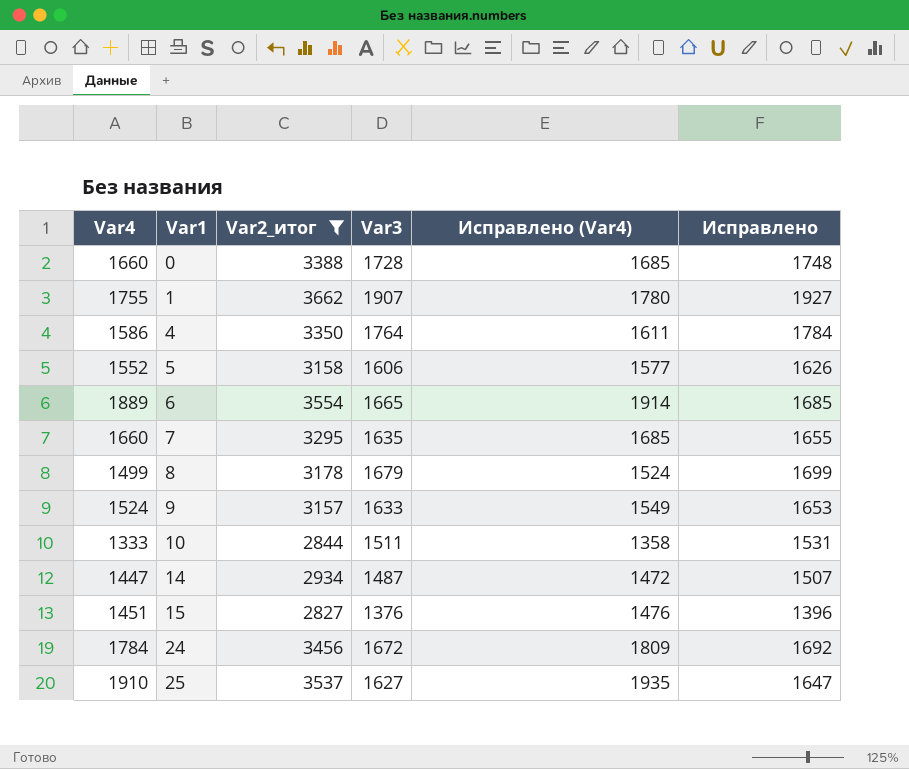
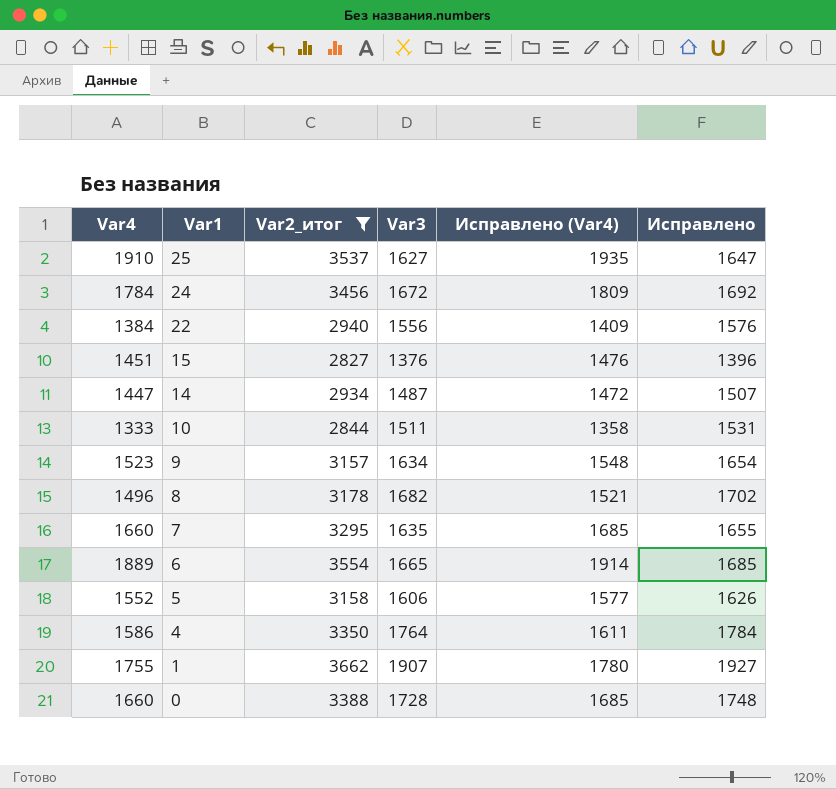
row order: Var1 ascending -> Var1 descending
row 22: none -> 1384 | 2940 | 1556 | 1409 | 1576
9 | Var4: 1524 -> 1523
9 | Var3: 1633 -> 1634
9 | Исправлено (Var4): 1549 -> 1548
9 | Исправлено: 1653 -> 1654
8 | Var4: 1499 -> 1496
8 | Var3: 1679 -> 1682
8 | Исправлено (Var4): 1524 -> 1521
8 | Исправлено: 1699 -> 1702

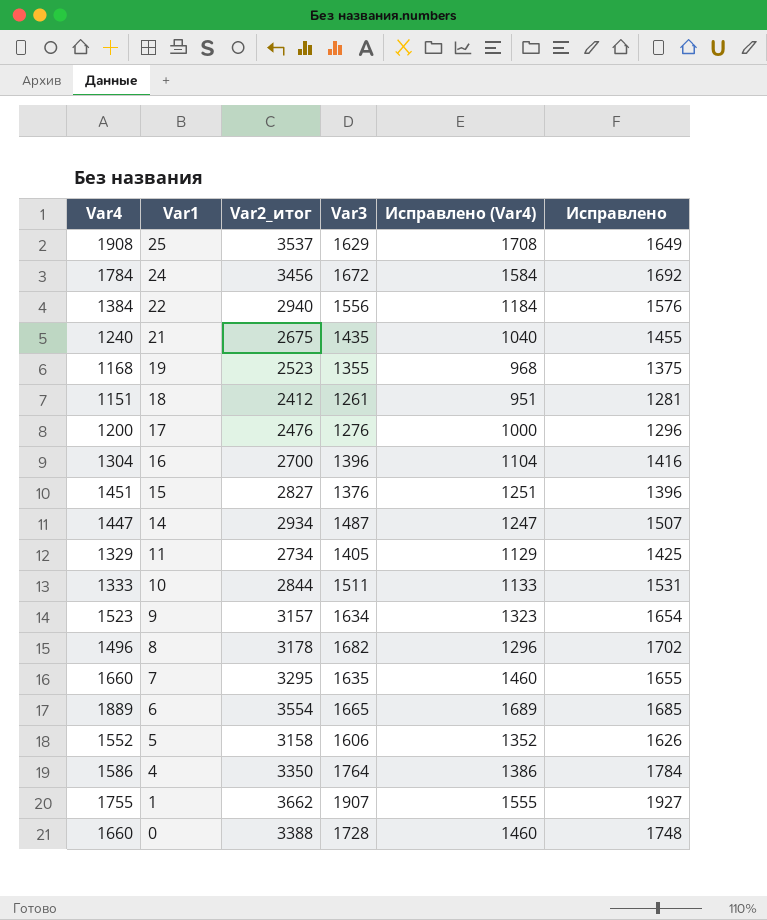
filter: Var2_итог >= 2827 -> none
column Исправлено (Var4) | formula: [Var4] + 25 -> [Var4] - 200
25 | Var4: 1910 -> 1908
25 | Var3: 1627 -> 1629
25 | Исправлено: 1647 -> 1649

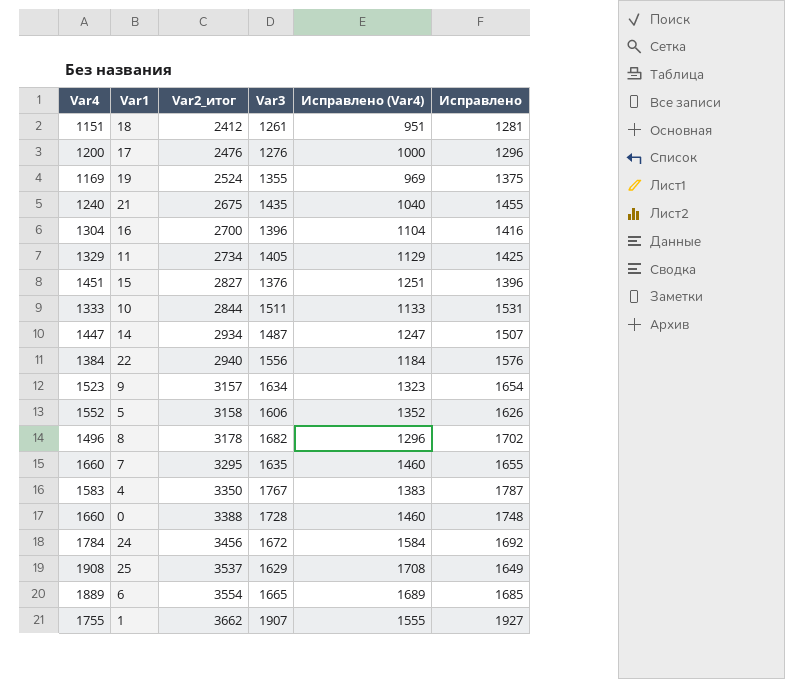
row order: Var1 descending -> Var2_итог ascending
19 | Var4: 1168 -> 1169
19 | Var2_итог: 2523 -> 2524
19 | Исправлено (Var4): 968 -> 969
4 | Var4: 1586 -> 1583
4 | Var3: 1764 -> 1767
4 | Исправлено (Var4): 1386 -> 1383
4 | Исправлено: 1784 -> 1787

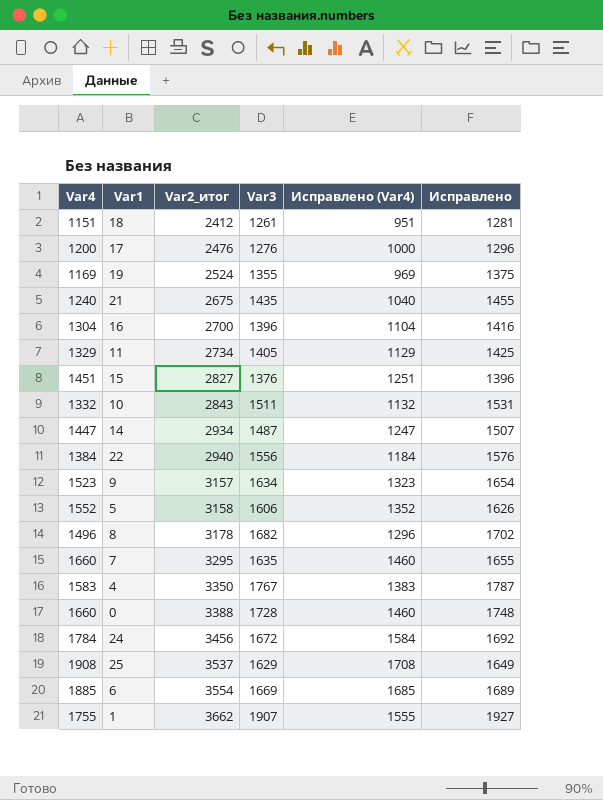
10 | Var4: 1333 -> 1332
10 | Var2_итог: 2844 -> 2843
10 | Исправлено (Var4): 1133 -> 1132
6 | Var4: 1889 -> 1885
6 | Var3: 1665 -> 1669
6 | Исправлено (Var4): 1689 -> 1685
6 | Исправлено: 1685 -> 1689

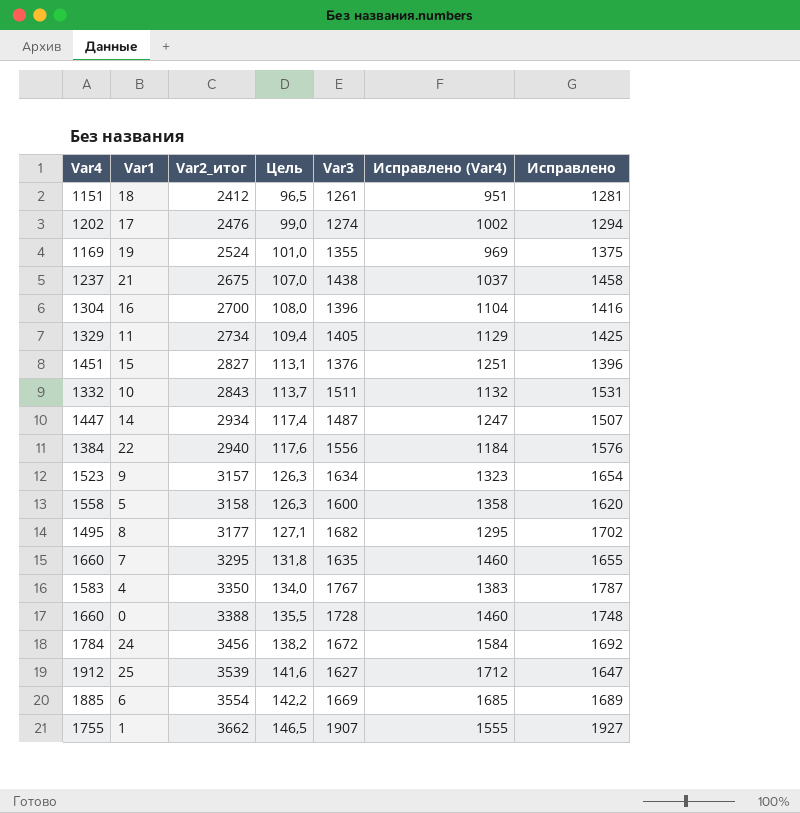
column Цель | formula: none -> [Var2_итог] * 0,04
17 | Var4: 1200 -> 1202
17 | Var3: 1276 -> 1274
17 | Исправлено (Var4): 1000 -> 1002
17 | Исправлено: 1296 -> 1294
21 | Var4: 1240 -> 1237
21 | Var3: 1435 -> 1438
21 | Исправлено (Var4): 1040 -> 1037
21 | Исправлено: 1455 -> 1458
5 | Var4: 1552 -> 1558
5 | Var3: 1606 -> 1600
5 | Исправлено (Var4): 1352 -> 1358
5 | Исправлено: 1626 -> 1620
8 | Var4: 1496 -> 1495
8 | Var2_итог: 3178 -> 3177
8 | Исправлено (Var4): 1296 -> 1295
25 | Var4: 1908 -> 1912
25 | Var2_итог: 3537 -> 3539
25 | Var3: 1629 -> 1627
25 | Исправлено (Var4): 1708 -> 1712
25 | Исправлено: 1649 -> 1647

